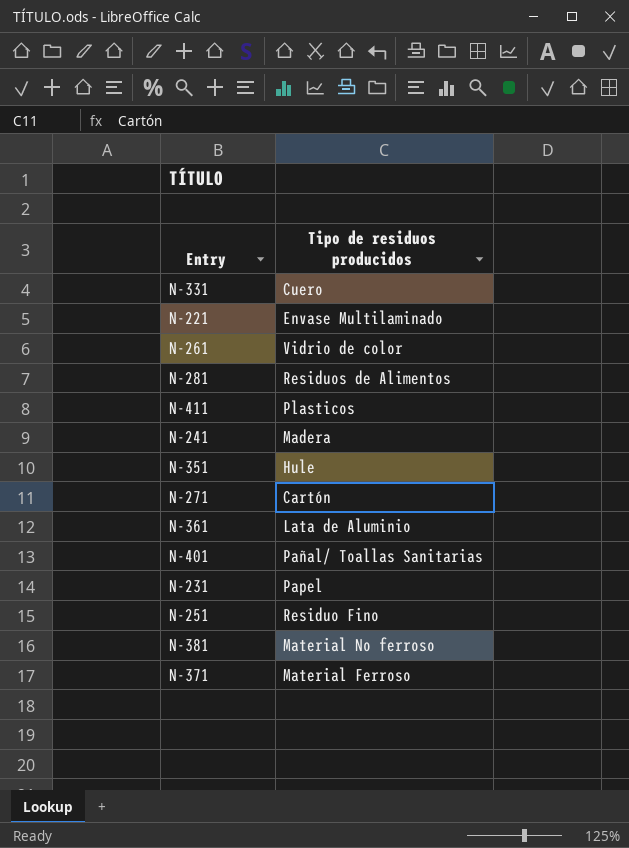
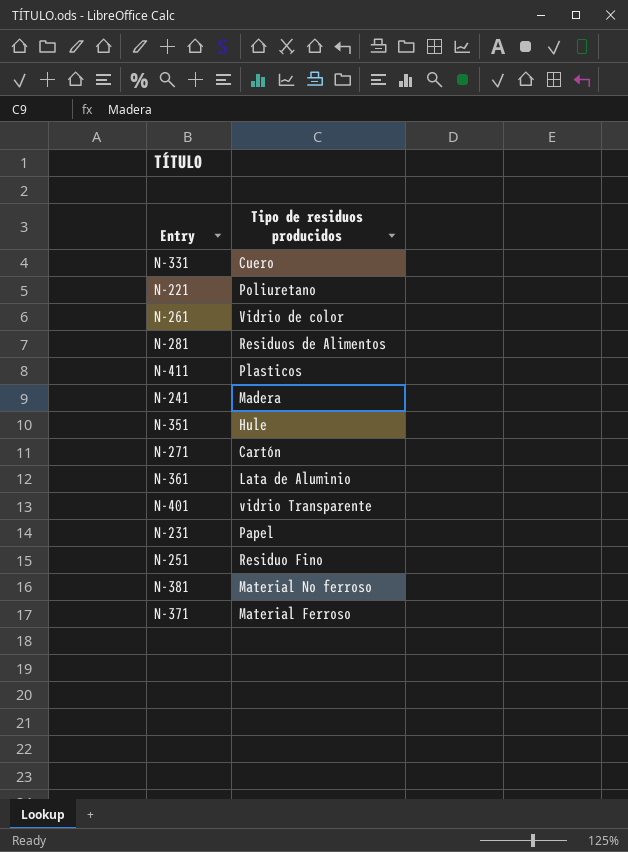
N-221 | Tipo de residuos producidos: Envase Multilaminado -> Poliuretano
N-401 | Tipo de residuos producidos: Pañal/ Toallas Sanitarias -> vidrio Transparente

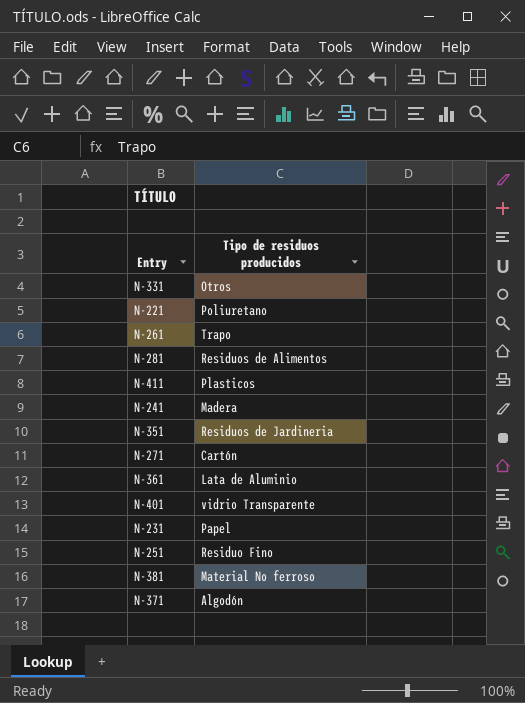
N-331 | Tipo de residuos producidos: Cuero -> Otros
N-261 | Tipo de residuos producidos: Vidrio de color -> Trapo
N-351 | Tipo de residuos producidos: Hule -> Residuos de Jardineria
N-371 | Tipo de residuos producidos: Material Ferroso -> Algodón

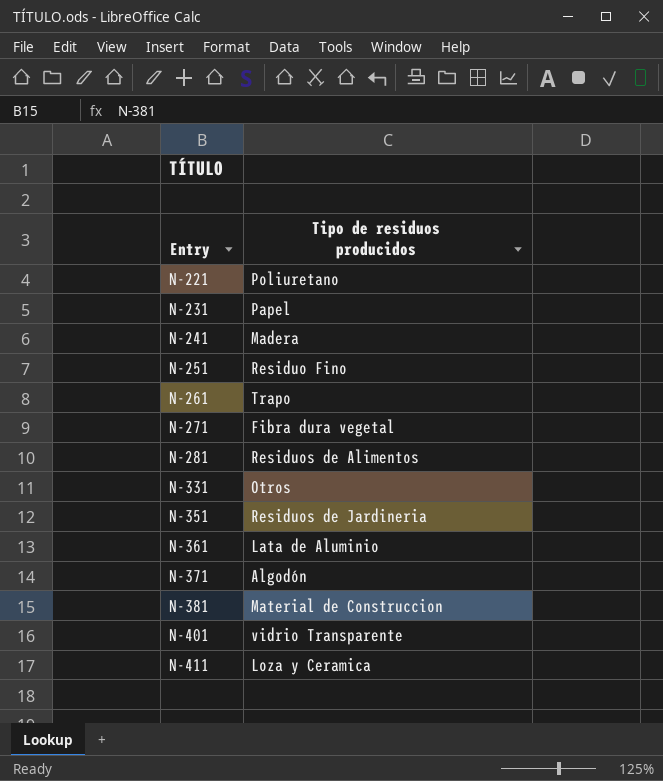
row order: none -> Entry ascending
N-271 | Tipo de residuos producidos: Cartón -> Fibra dura vegetal
N-381 | Tipo de residuos producidos: Material No ferroso -> Material de Construccion
N-411 | Tipo de residuos producidos: Plasticos -> Loza y Ceramica

